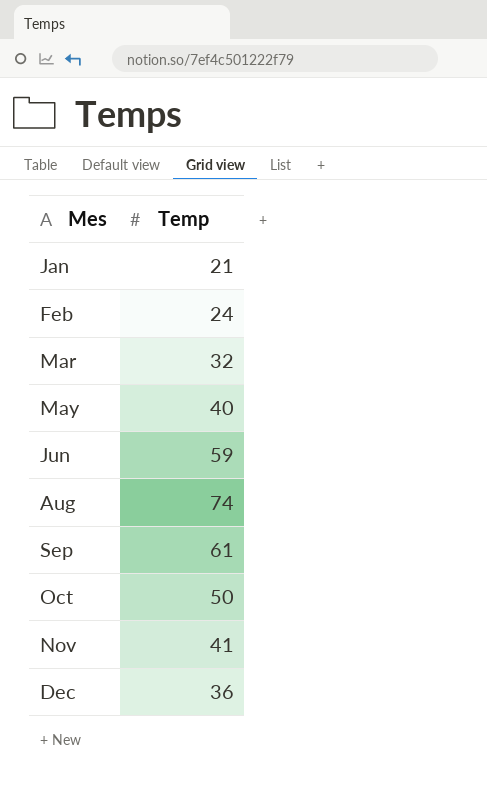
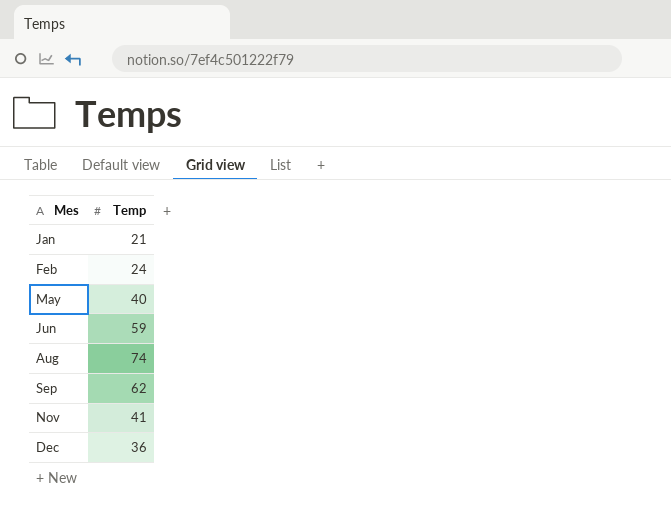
row Mar: 32 -> none
row Oct: 50 -> none
Sep | Temp: 61 -> 62

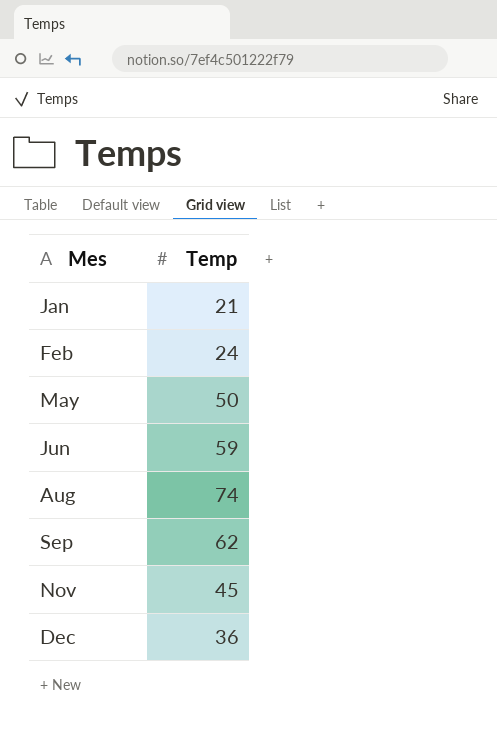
May | Temp: 40 -> 50
Nov | Temp: 41 -> 45

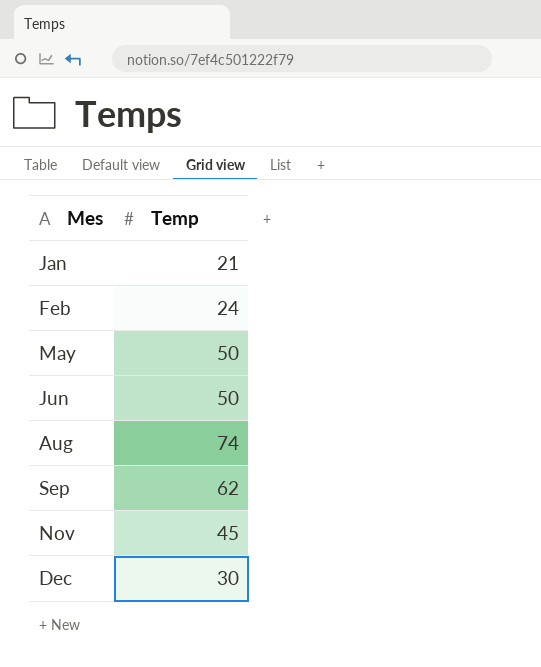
Jun | Temp: 59 -> 50
Dec | Temp: 36 -> 30

